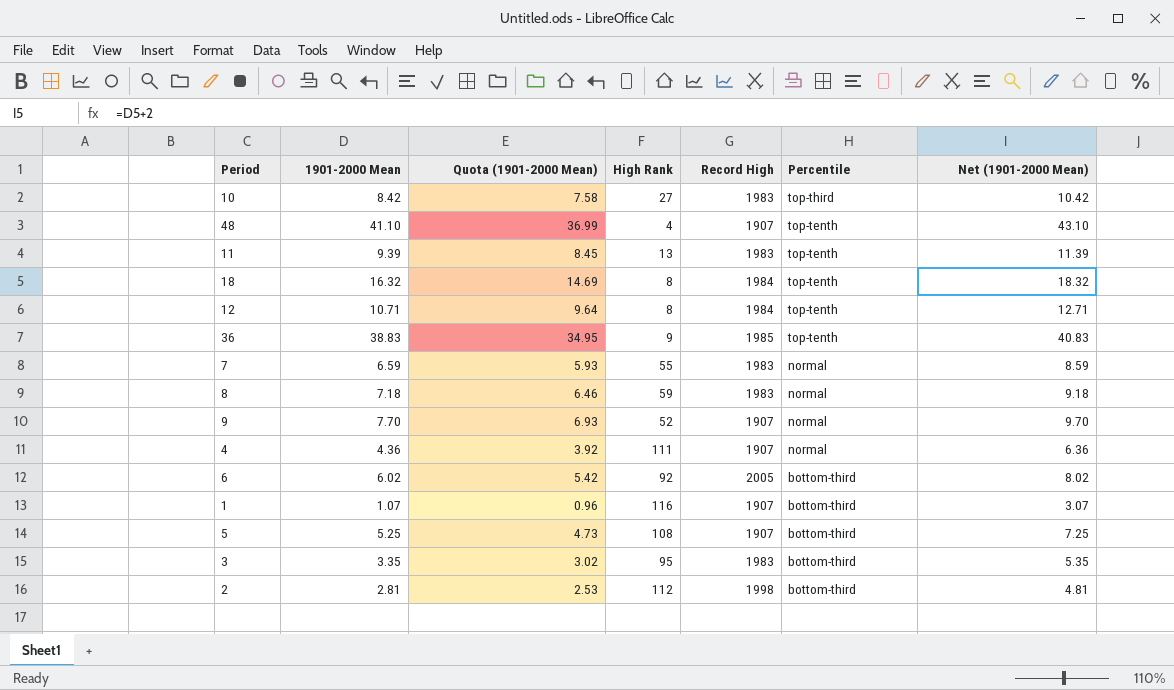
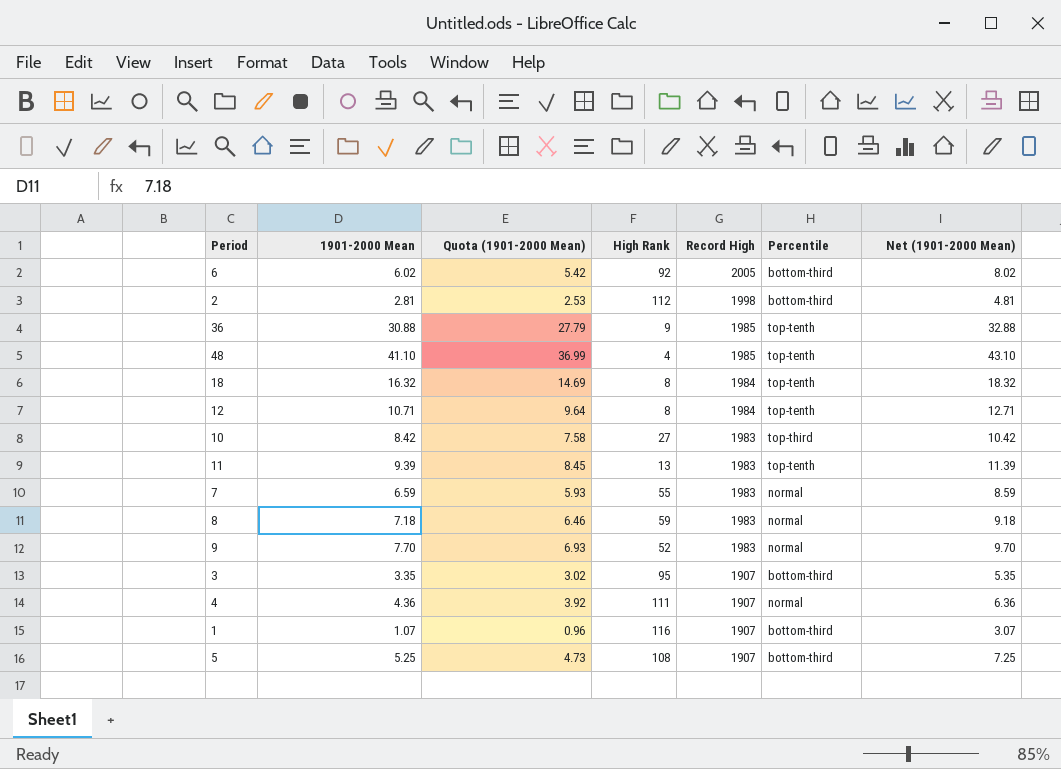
row order: Percentile descending -> Record High descending
36 | 1901-2000 Mean: 38.83 -> 30.88
36 | Quota (1901-2000 Mean): 34.95 -> 27.79
36 | Net (1901-2000 Mean): 40.83 -> 32.88
48 | Record High: 1907 -> 1985
9 | Record High: 1907 -> 1983
3 | Record High: 1983 -> 1907

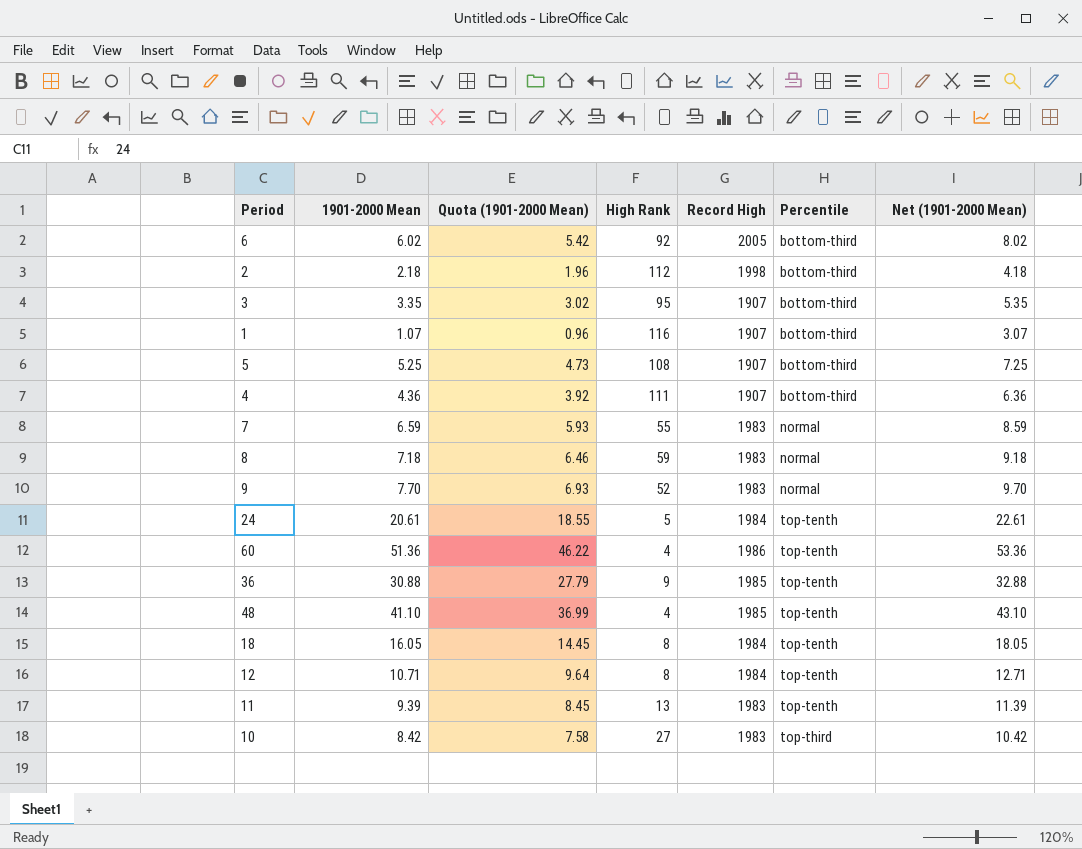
row order: Record High descending -> Percentile ascending
2 | 1901-2000 Mean: 2.81 -> 2.18
2 | Quota (1901-2000 Mean): 2.53 -> 1.96
2 | Net (1901-2000 Mean): 4.81 -> 4.18
4 | Percentile: normal -> bottom-third
row 24: none -> 20.61 | 18.55 | 5 | 1984 | top-tenth | 22.61
row 60: none -> 51.36 | 46.22 | 4 | 1986 | top-tenth | 53.36
18 | 1901-2000 Mean: 16.32 -> 16.05
18 | Quota (1901-2000 Mean): 14.69 -> 14.45
18 | Net (1901-2000 Mean): 18.32 -> 18.05

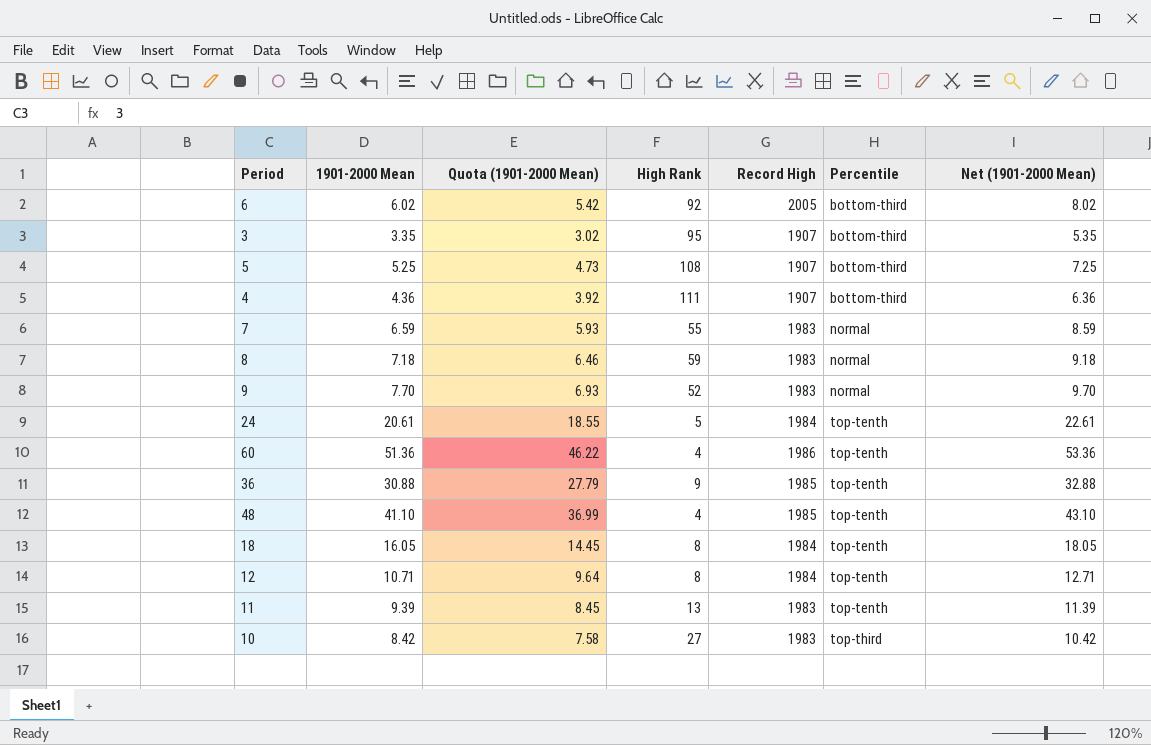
row 2: 2.18 | 1.96 | 112 | 1998 | bottom-third | 4.18 -> none
row 1: 1.07 | 0.96 | 116 | 1907 | bottom-third | 3.07 -> none

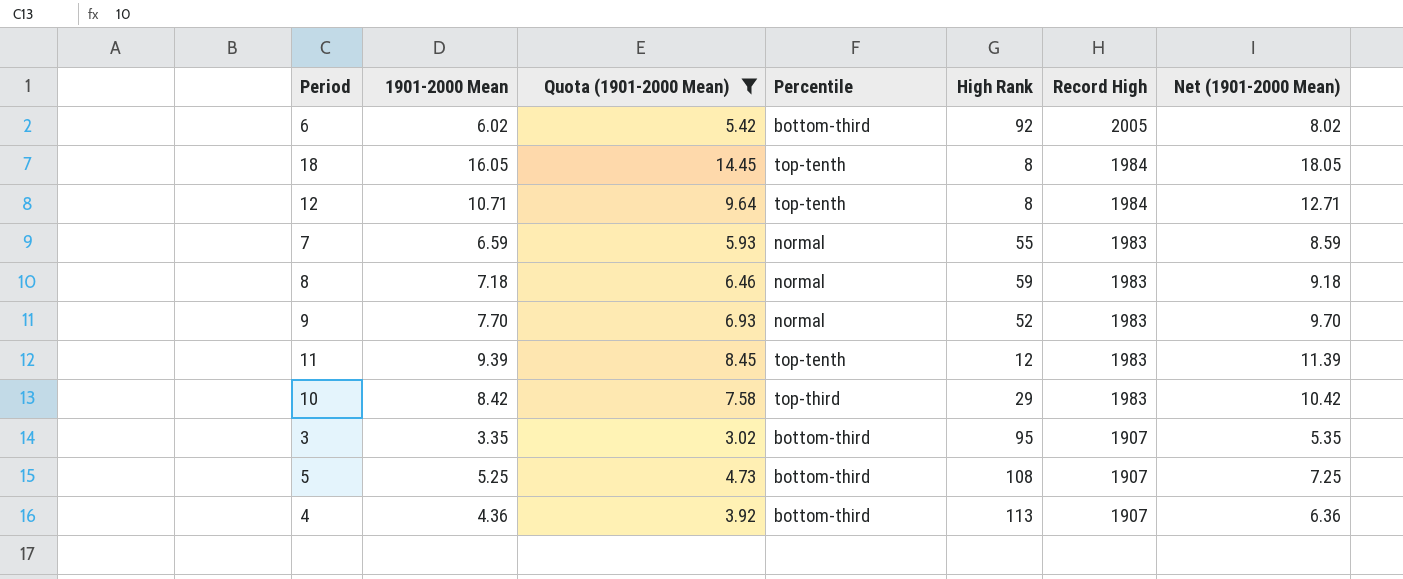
filter: none -> Quota (1901-2000 Mean) <= 14.45
row order: Percentile ascending -> Record High descending
column Percentile | position: 6 -> 4
11 | High Rank: 13 -> 12
10 | High Rank: 27 -> 29
4 | High Rank: 111 -> 113

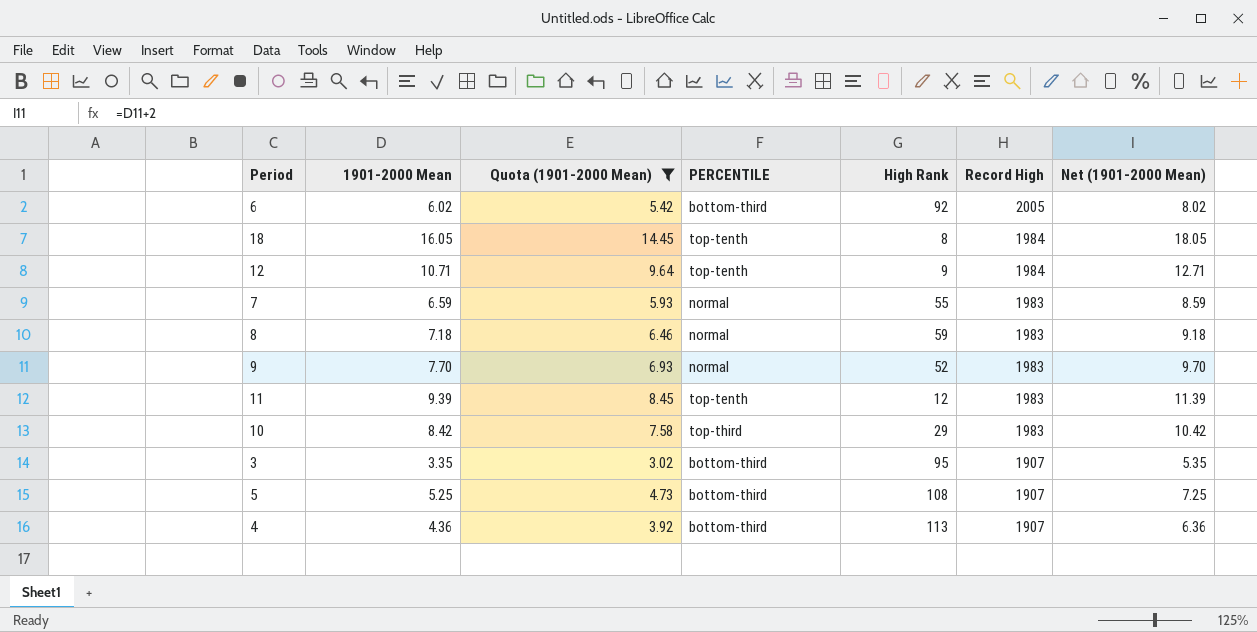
column name: Percentile -> PERCENTILE
12 | High Rank: 8 -> 9

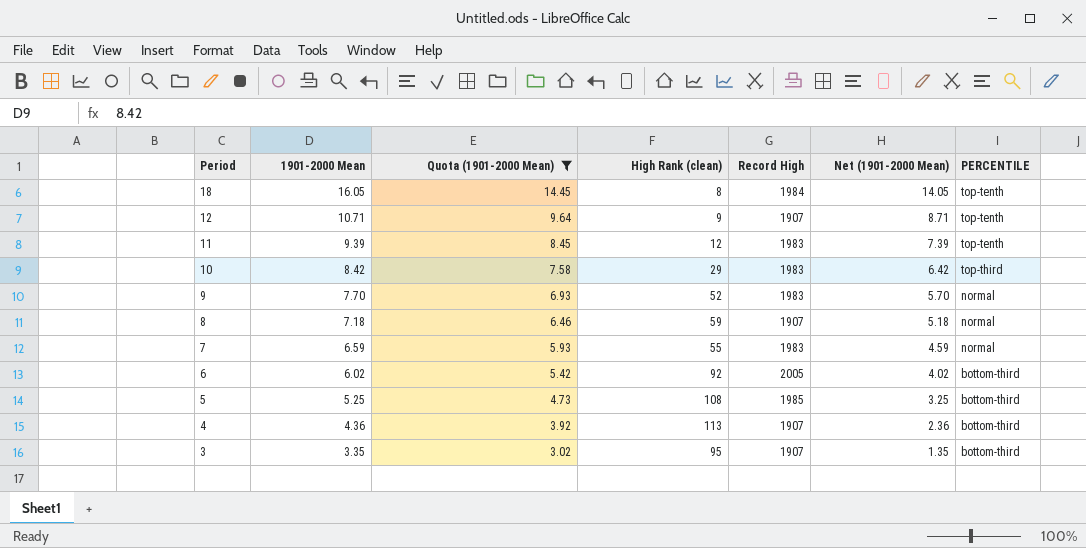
row order: Record High descending -> Period descending
column name: High Rank -> High Rank (clean)
column Net (1901-2000 Mean) | formula: [1901-2000 Mean] + 2 -> [1901-2000 Mean] - 2
column PERCENTILE | position: 4 -> 7
12 | Record High: 1984 -> 1907
8 | Record High: 1983 -> 1907
5 | Record High: 1907 -> 1985

